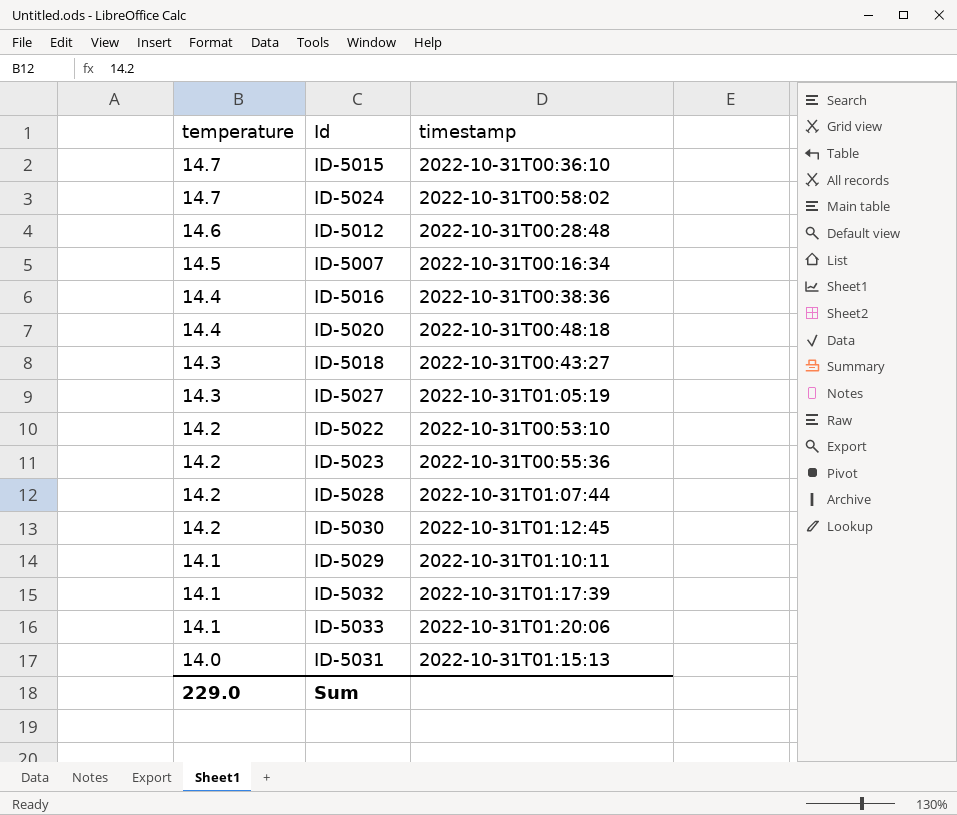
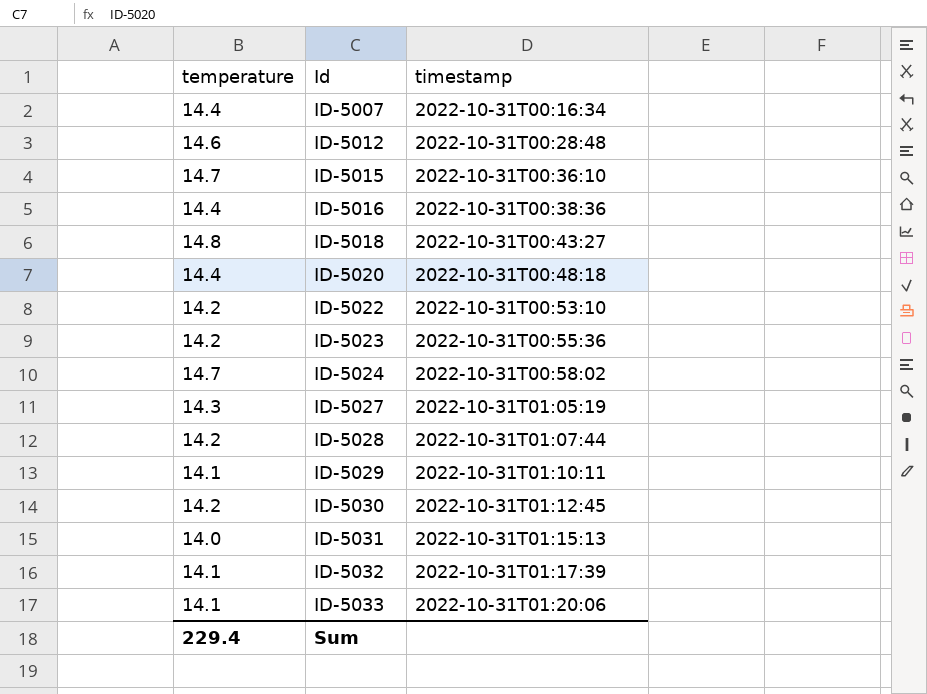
row order: temperature descending -> Id ascending
ID-5007 | temperature: 14.5 -> 14.4
ID-5018 | temperature: 14.3 -> 14.8
Sum | temperature: 229.0 -> 229.4

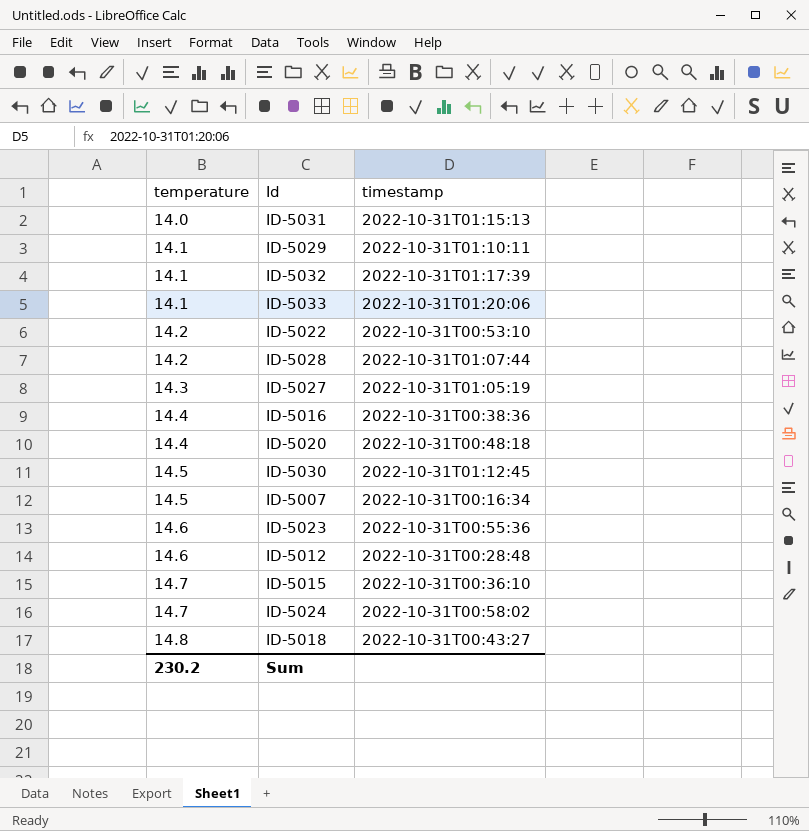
row order: Id ascending -> temperature ascending
ID-5030 | temperature: 14.2 -> 14.5
ID-5007 | temperature: 14.4 -> 14.5
ID-5023 | temperature: 14.2 -> 14.6
Sum | temperature: 229.4 -> 230.2

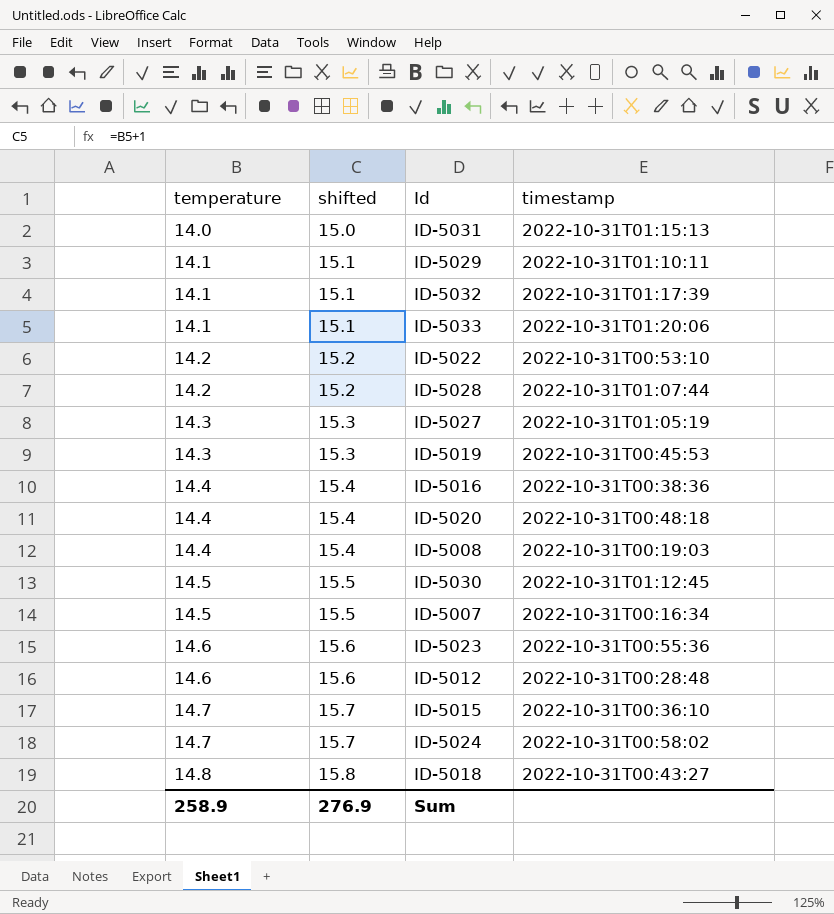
column shifted | formula: none -> [temperature] + 1
row ID-5019: none -> 14.3 | 15.3 | 2022-10-31T00:45:53
row ID-5008: none -> 14.4 | 15.4 | 2022-10-31T00:19:03
Sum | temperature: 230.2 -> 258.9

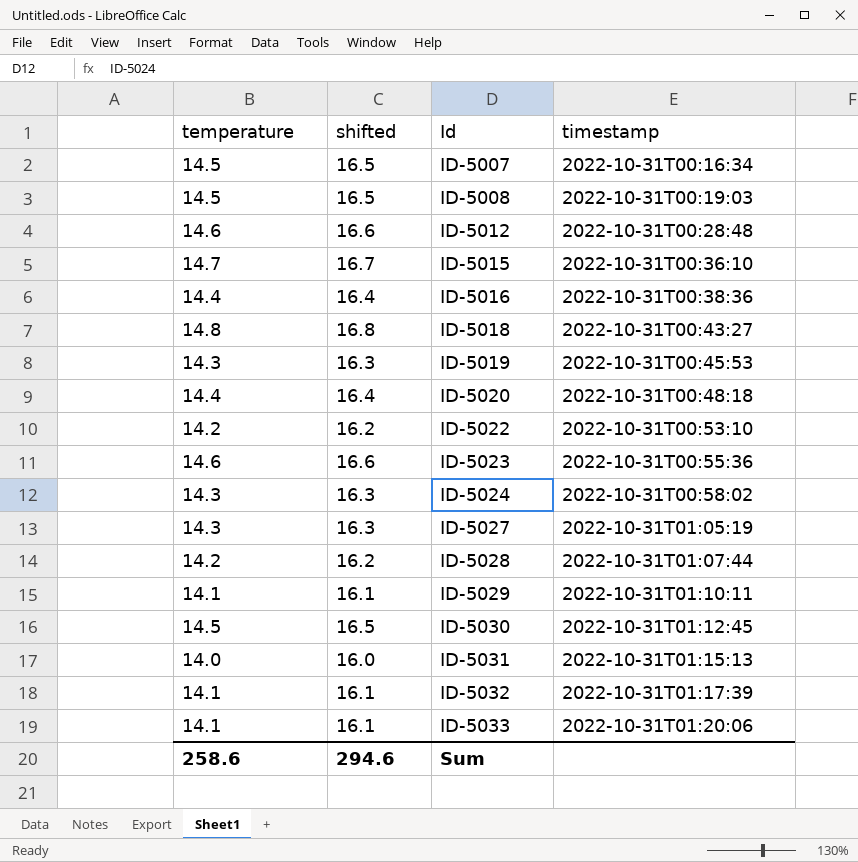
row order: temperature ascending -> Id ascending
column shifted | formula: [temperature] + 1 -> [temperature] + 2
ID-5008 | temperature: 14.4 -> 14.5
ID-5024 | temperature: 14.7 -> 14.3
Sum | temperature: 258.9 -> 258.6
Sum | shifted: 276.9 -> 294.6

